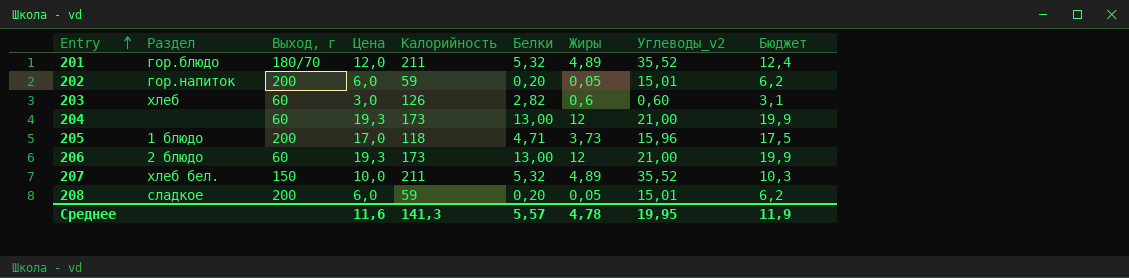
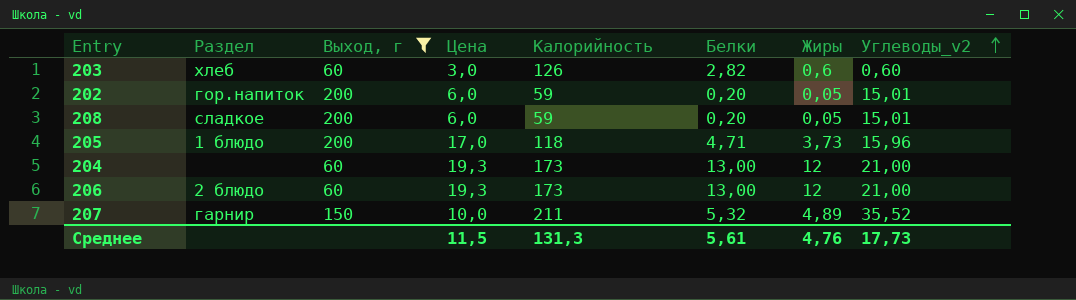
filter: none -> Выход, г != 180/70
row order: Entry ascending -> Углеводы_v2 ascending
column Бюджет | formula: [Цена] * 1,03 -> none
207 | Раздел: хлеб бел. -> гарнир
Среднее | Цена: 11,6 -> 11,5
Среднее | Калорийность: 141,3 -> 131,3
Среднее | Белки: 5,57 -> 5,61
Среднее | Жиры: 4,78 -> 4,76
Среднее | Углеводы_v2: 19,95 -> 17,73

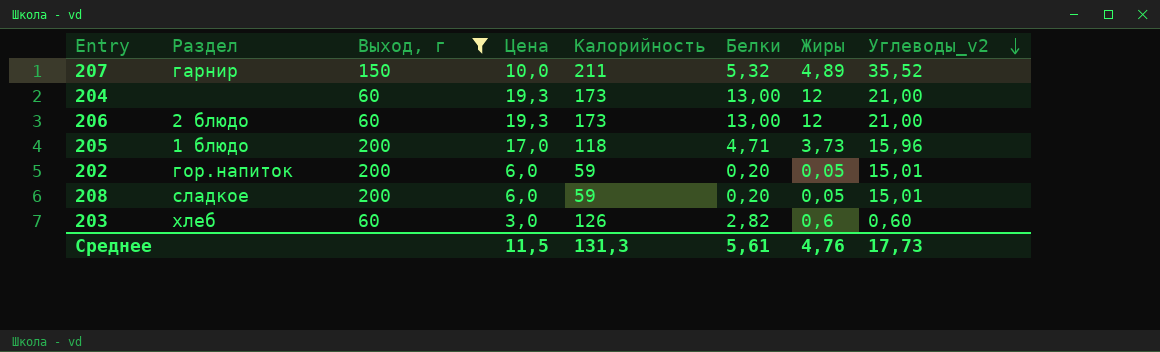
row order: Углеводы_v2 ascending -> Углеводы_v2 descending

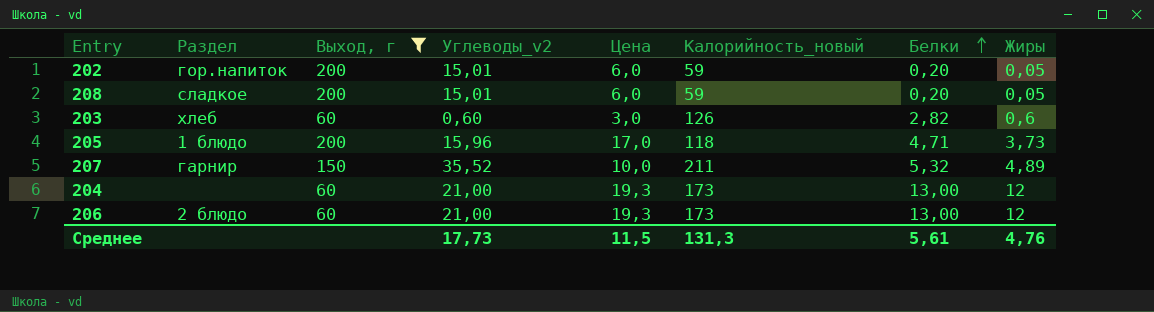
row order: Углеводы_v2 descending -> Белки ascending
column Углеводы_v2 | position: 8 -> 4
column name: Калорийность -> Калорийность_новый

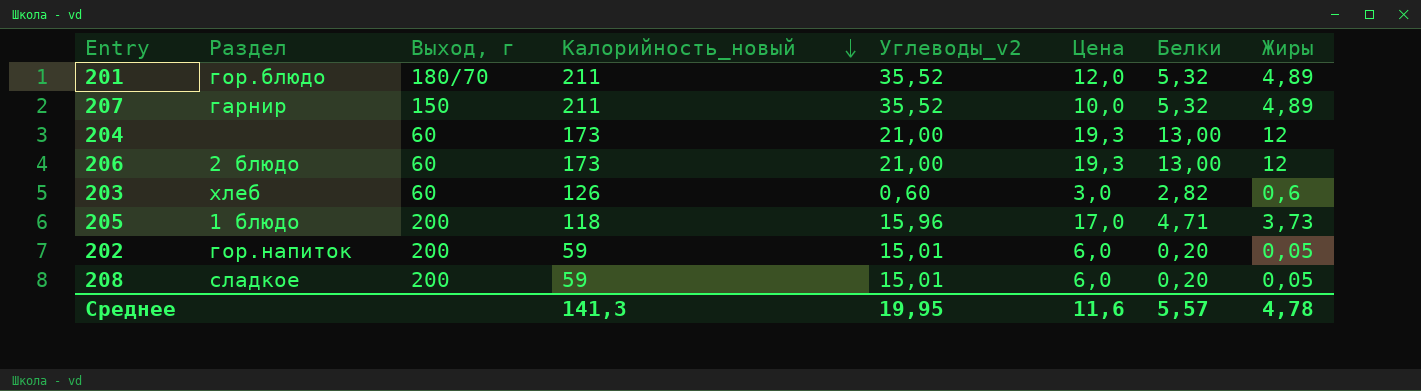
filter: Выход, г != 180/70 -> none
row order: Белки ascending -> Калорийность_новый descending
column Калорийность_новый | position: 6 -> 4
Среднее | Калорийность_новый: 131,3 -> 141,3
Среднее | Углеводы_v2: 17,73 -> 19,95
Среднее | Цена: 11,5 -> 11,6
Среднее | Белки: 5,61 -> 5,57
Среднее | Жиры: 4,76 -> 4,78

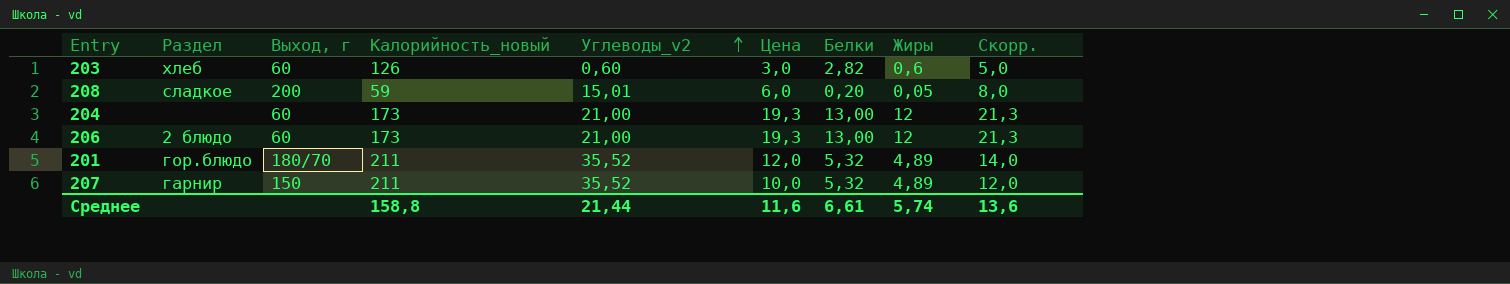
row order: Калорийность_новый descending -> Углеводы_v2 ascending
column Скорр. | formula: none -> [Цена] + 2
row 205: 1 блюдо | 200 | 118 | 15,96 | 17,0 | 4,71 | 3,73 -> none
row 202: гор.напиток | 200 | 59 | 15,01 | 6,0 | 0,20 | 0,05 -> none
Среднее | Калорийность_новый: 141,3 -> 158,8
Среднее | Углеводы_v2: 19,95 -> 21,44
Среднее | Белки: 5,57 -> 6,61
Среднее | Жиры: 4,78 -> 5,74

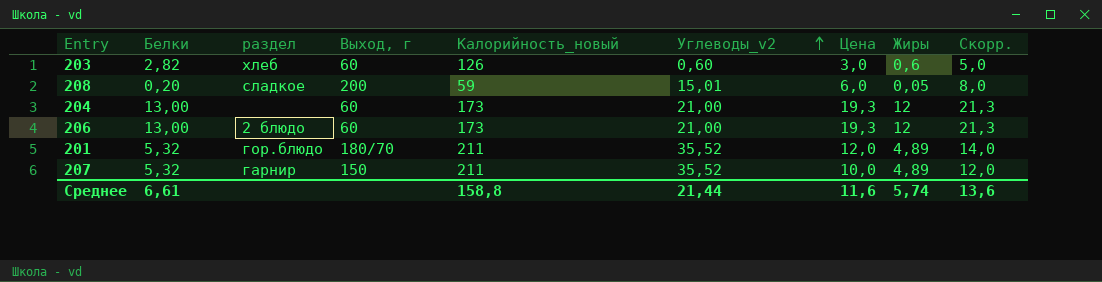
column Белки | position: 7 -> 2
column name: Раздел -> раздел

